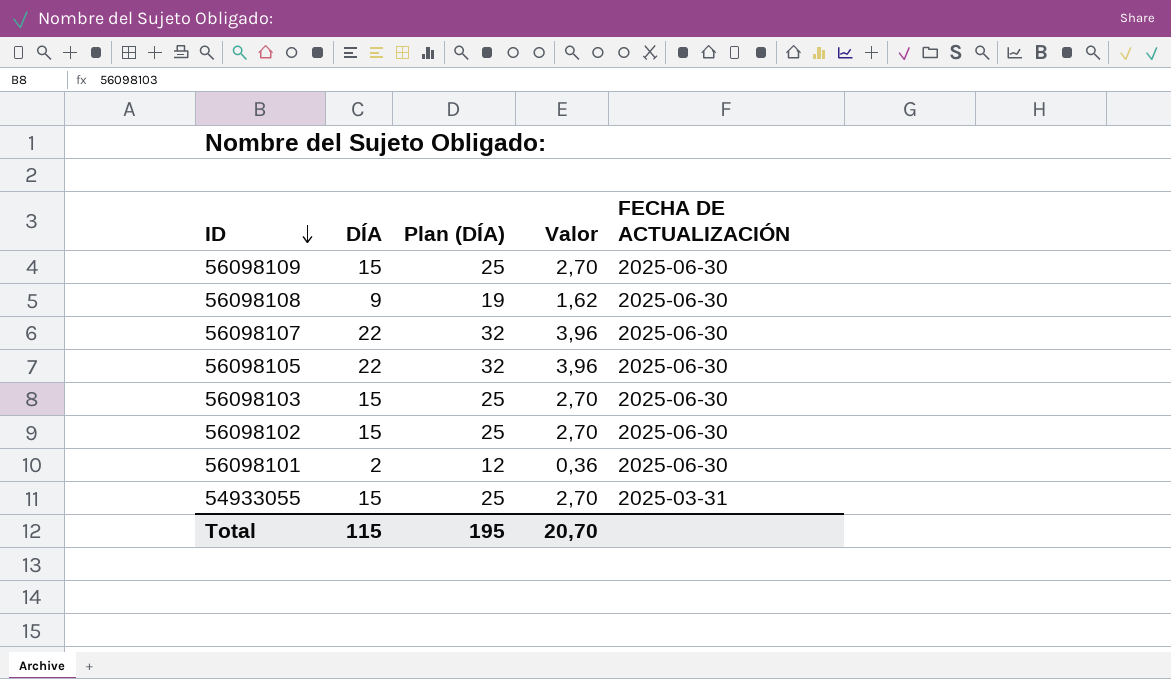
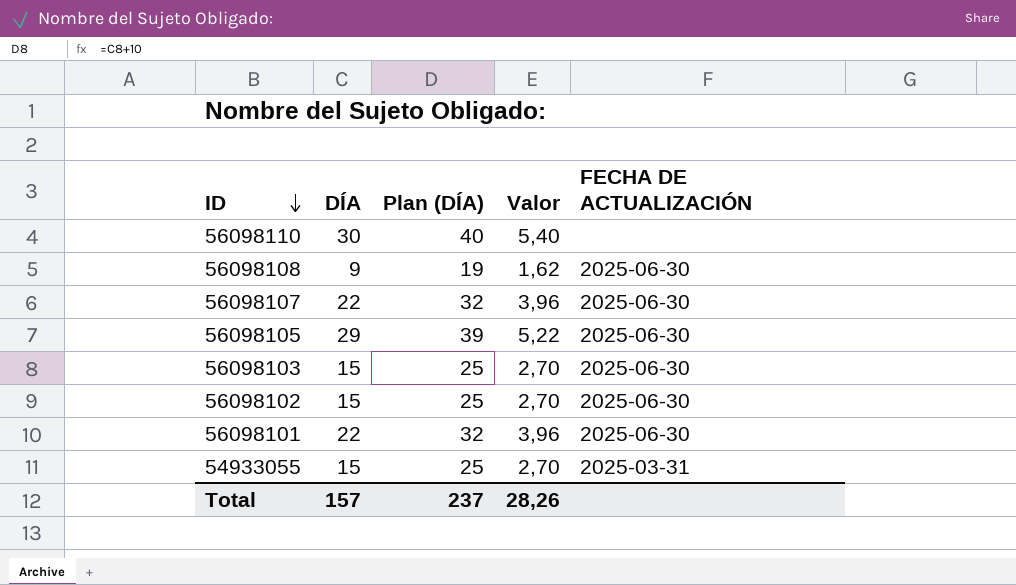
row 56098109: 15 | 25 | 2,70 | 2025-06-30 -> none
row 56098110: none -> 30 | 40 | 5,40 | none
56098105 | DÍA: 22 -> 29
56098105 | Plan (DÍA): 32 -> 39
56098105 | Valor: 3,96 -> 5,22
56098101 | DÍA: 2 -> 22
56098101 | Plan (DÍA): 12 -> 32
56098101 | Valor: 0,36 -> 3,96
Total | DÍA: 115 -> 157
Total | Plan (DÍA): 195 -> 237
Total | Valor: 20,70 -> 28,26

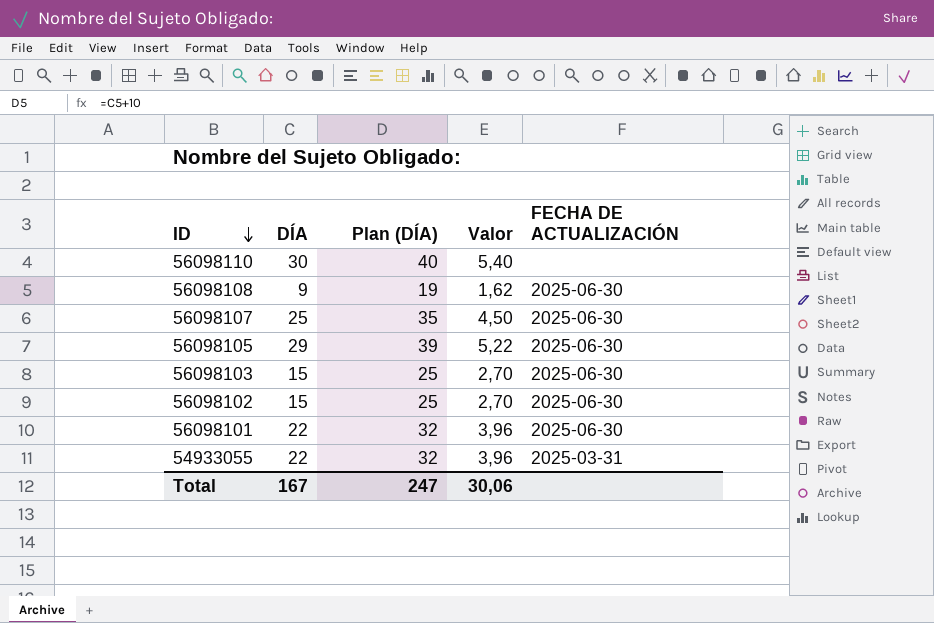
56098107 | DÍA: 22 -> 25
56098107 | Plan (DÍA): 32 -> 35
56098107 | Valor: 3,96 -> 4,50
54933055 | DÍA: 15 -> 22
54933055 | Plan (DÍA): 25 -> 32
54933055 | Valor: 2,70 -> 3,96
Total | DÍA: 157 -> 167
Total | Plan (DÍA): 237 -> 247
Total | Valor: 28,26 -> 30,06

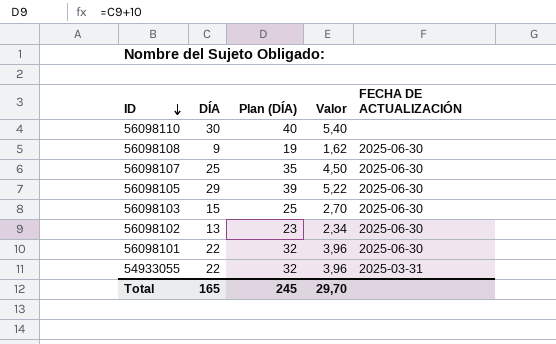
56098102 | DÍA: 15 -> 13
56098102 | Plan (DÍA): 25 -> 23
56098102 | Valor: 2,70 -> 2,34
Total | DÍA: 167 -> 165
Total | Plan (DÍA): 247 -> 245
Total | Valor: 30,06 -> 29,70

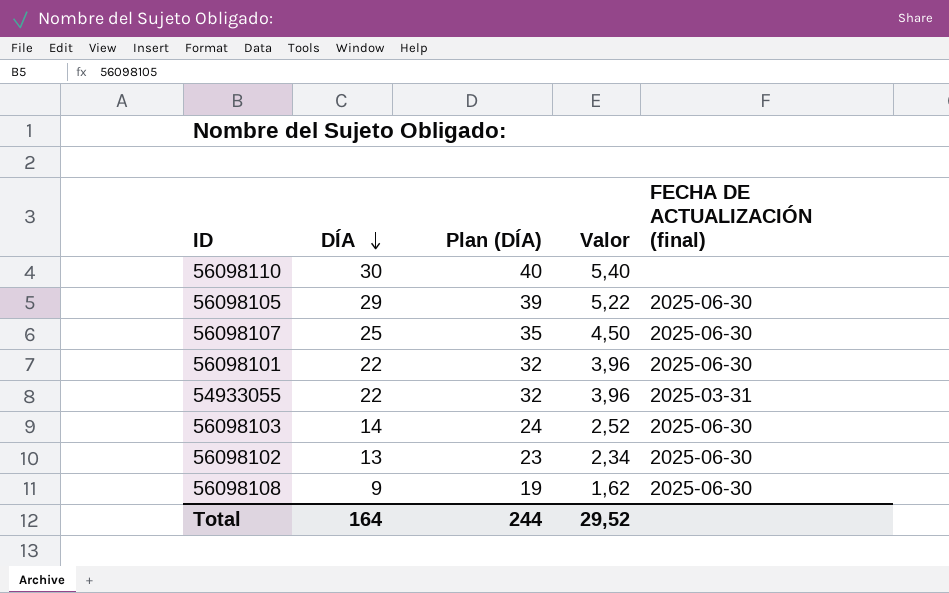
row order: ID descending -> DÍA descending
column name: FECHA DE ACTUALIZACIÓN -> FECHA DE ACTUALIZACIÓN (final)
56098103 | DÍA: 15 -> 14
56098103 | Plan (DÍA): 25 -> 24
56098103 | Valor: 2,70 -> 2,52
Total | DÍA: 165 -> 164
Total | Plan (DÍA): 245 -> 244
Total | Valor: 29,70 -> 29,52

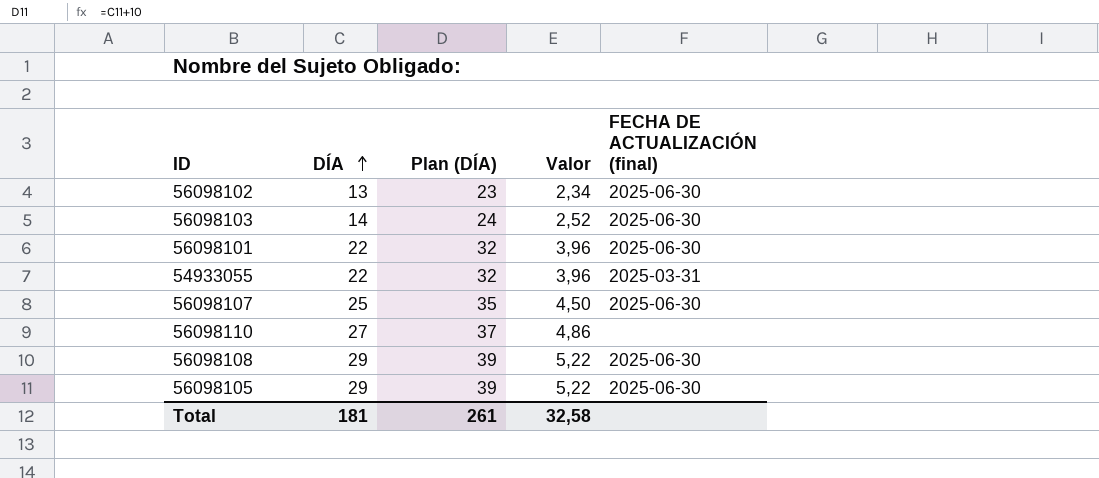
row order: DÍA descending -> DÍA ascending
56098110 | DÍA: 30 -> 27
56098110 | Plan (DÍA): 40 -> 37
56098110 | Valor: 5,40 -> 4,86
56098108 | DÍA: 9 -> 29
56098108 | Plan (DÍA): 19 -> 39
56098108 | Valor: 1,62 -> 5,22
Total | DÍA: 164 -> 181
Total | Plan (DÍA): 244 -> 261
Total | Valor: 29,52 -> 32,58

